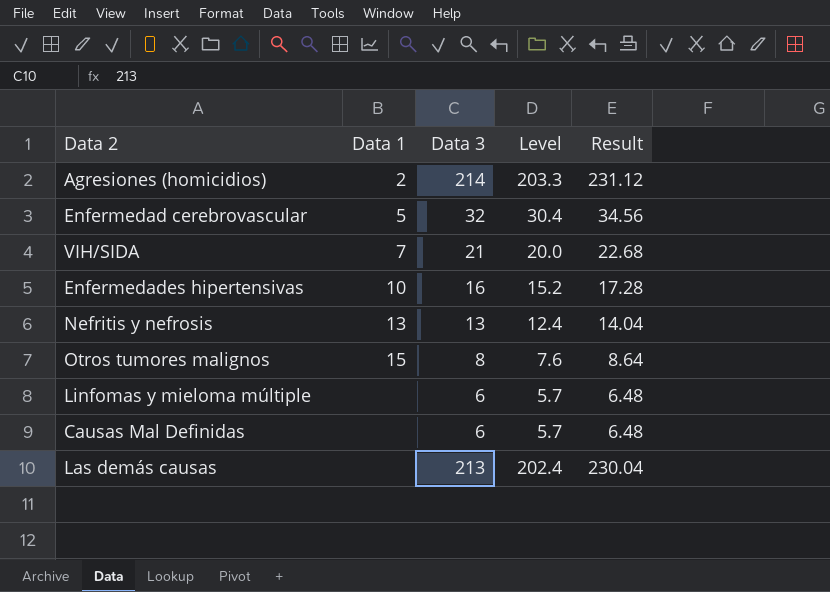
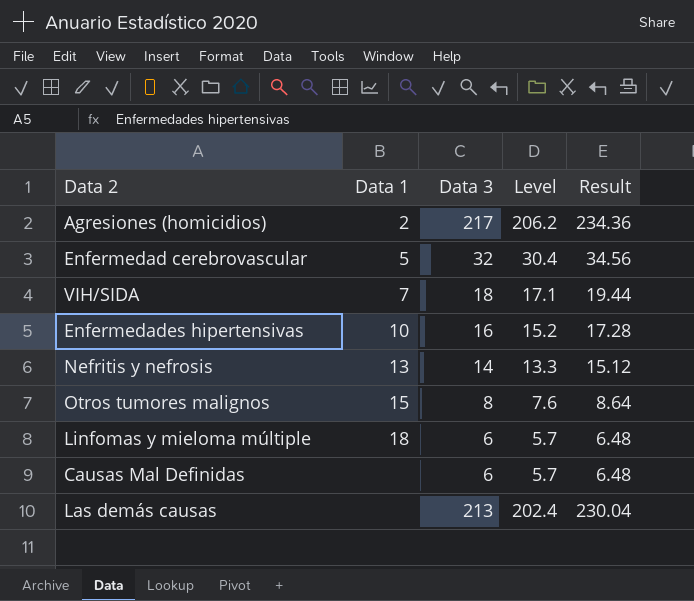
Agresiones (homicidios) | Data 3: 214 -> 217
Agresiones (homicidios) | Level: 203.3 -> 206.2
Agresiones (homicidios) | Result: 231.12 -> 234.36
VIH/SIDA | Data 3: 21 -> 18
VIH/SIDA | Level: 20.0 -> 17.1
VIH/SIDA | Result: 22.68 -> 19.44
Nefritis y nefrosis | Data 3: 13 -> 14
Nefritis y nefrosis | Level: 12.4 -> 13.3
Nefritis y nefrosis | Result: 14.04 -> 15.12
Linfomas y mieloma múltiple | Data 1: none -> 18

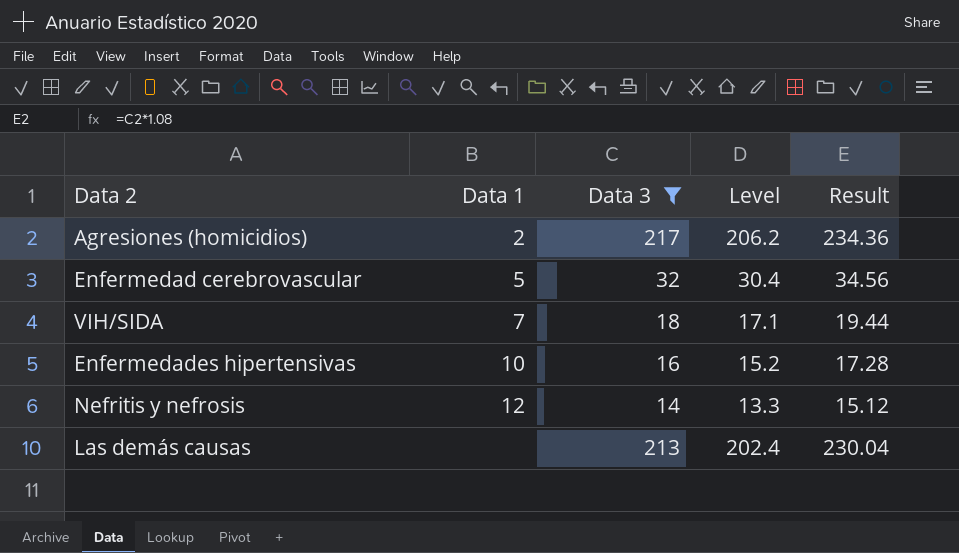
filter: none -> Data 3 >= 14
Nefritis y nefrosis | Data 1: 13 -> 12

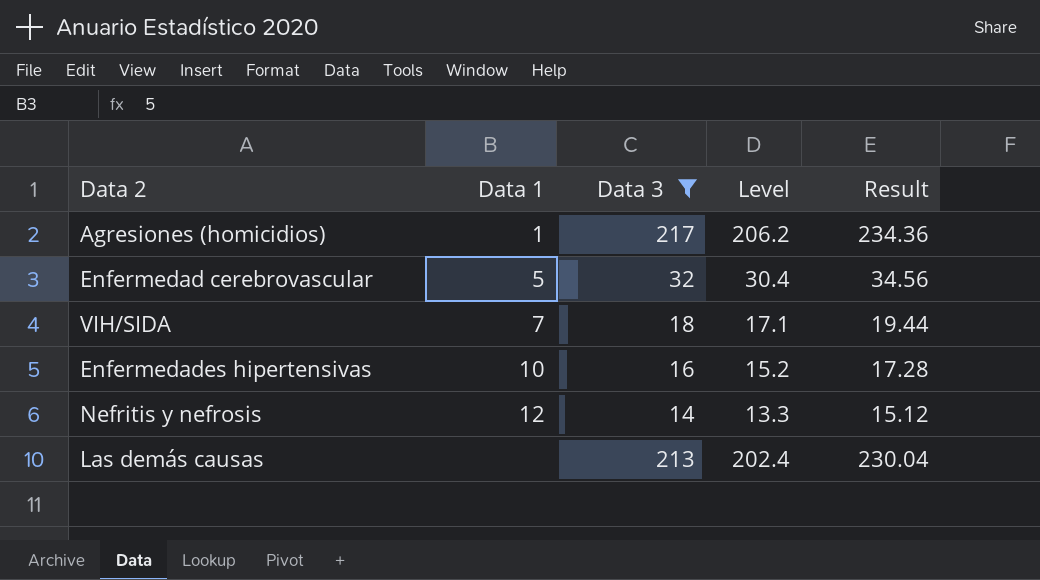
Agresiones (homicidios) | Data 1: 2 -> 1

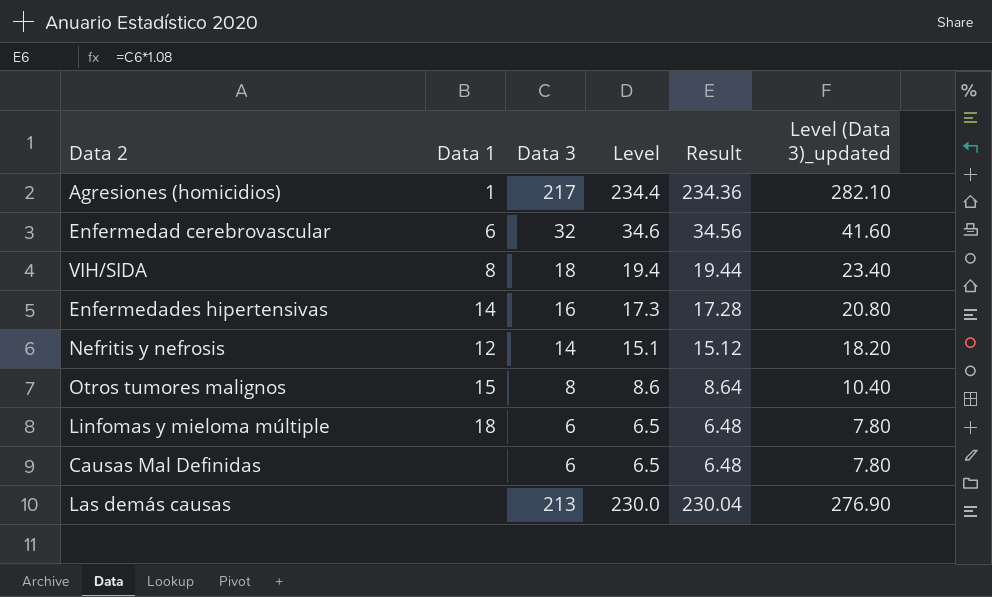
filter: Data 3 >= 14 -> none
column Level | formula: [Data 3] * 0.95 -> [Data 3] * 1.08
column Level (Data 3)_updated | formula: none -> [Data 3] * 1.3
Enfermedad cerebrovascular | Data 1: 5 -> 6
VIH/SIDA | Data 1: 7 -> 8
Enfermedades hipertensivas | Data 1: 10 -> 14

